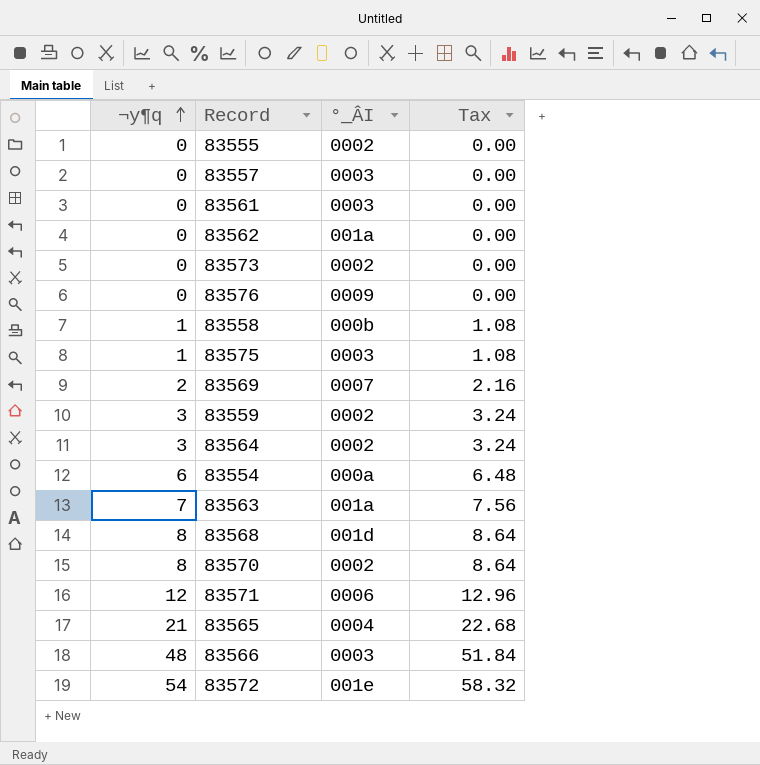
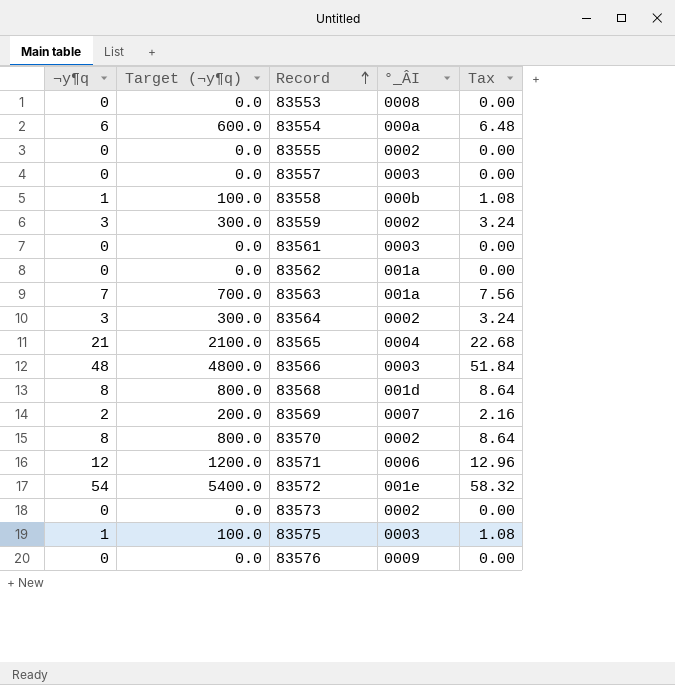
row order: ¬y¶q ascending -> Record ascending
column Target (¬y¶q) | formula: none -> [¬y¶q] * 100
row 83553: none -> 0 | 0.0 | 0008 | 0.00

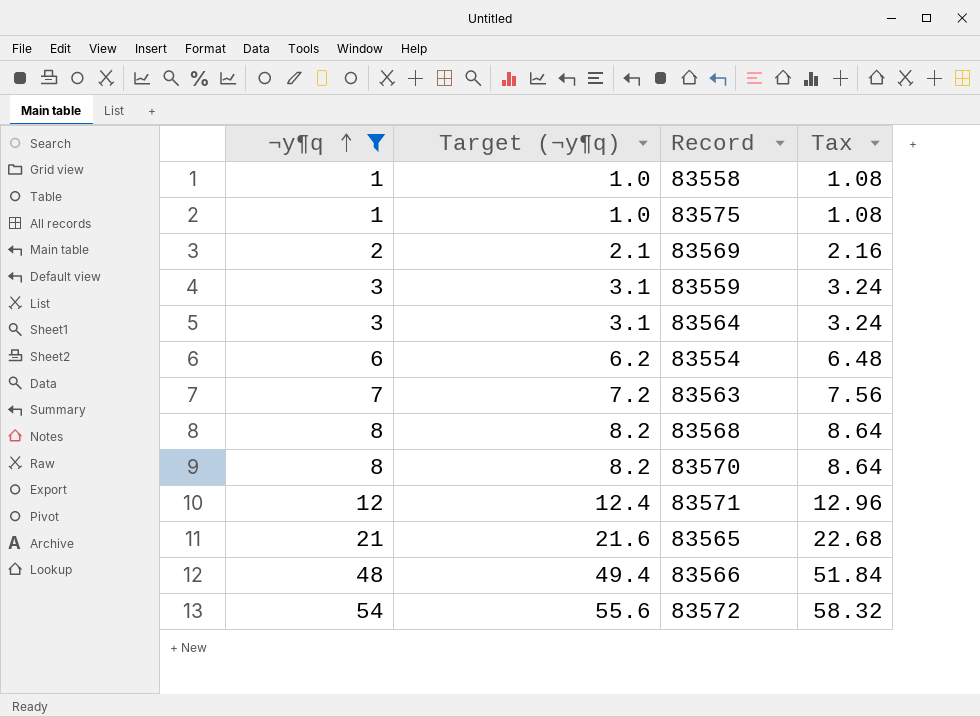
filter: none -> ¬y¶q != 0
row order: Record ascending -> ¬y¶q ascending
column °_ÂI | position: 4 -> none
column Target (¬y¶q) | formula: [¬y¶q] * 100 -> [¬y¶q] * 1.03

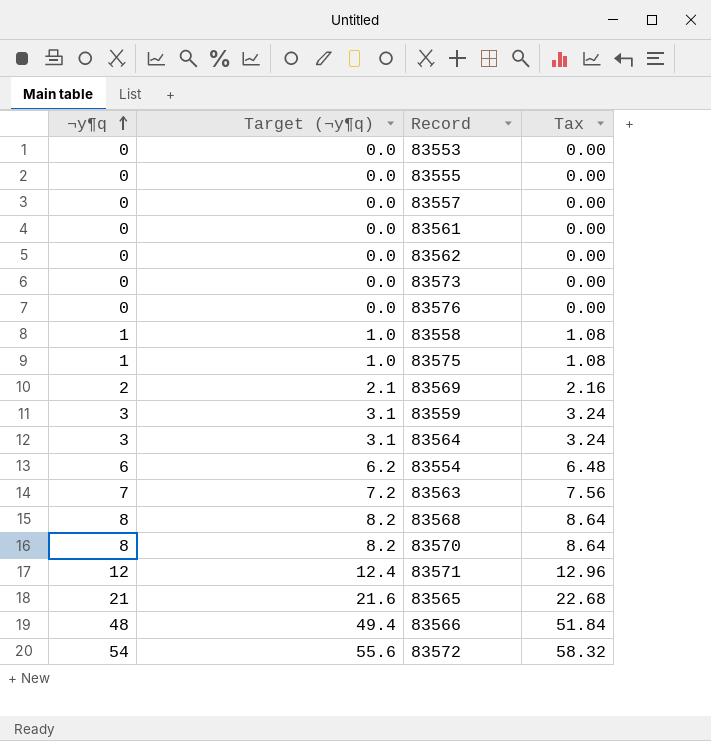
filter: ¬y¶q != 0 -> none

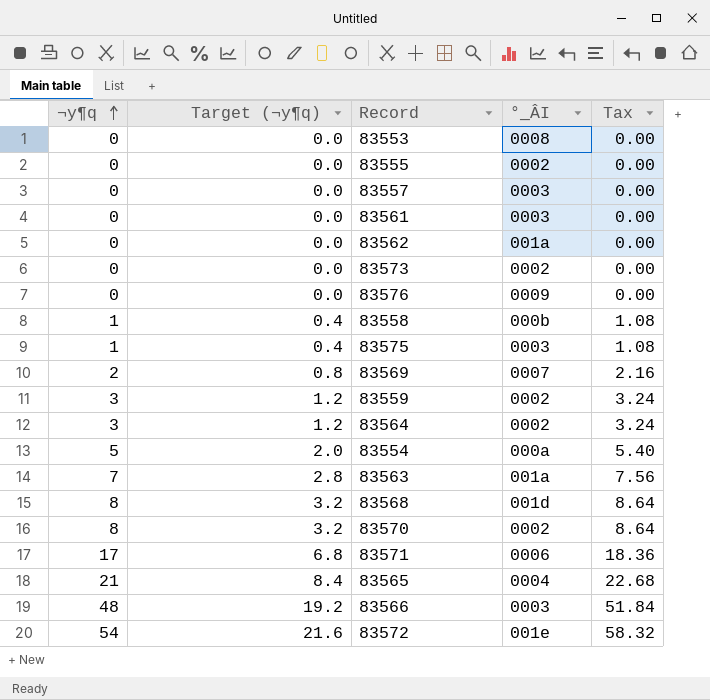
column Target (¬y¶q) | formula: [¬y¶q] * 1.03 -> [¬y¶q] * 0.4
column °_ÂI | position: none -> 4
83554 | ¬y¶q: 6 -> 5
83554 | Tax: 6.48 -> 5.40
83571 | ¬y¶q: 12 -> 17
83571 | Tax: 12.96 -> 18.36

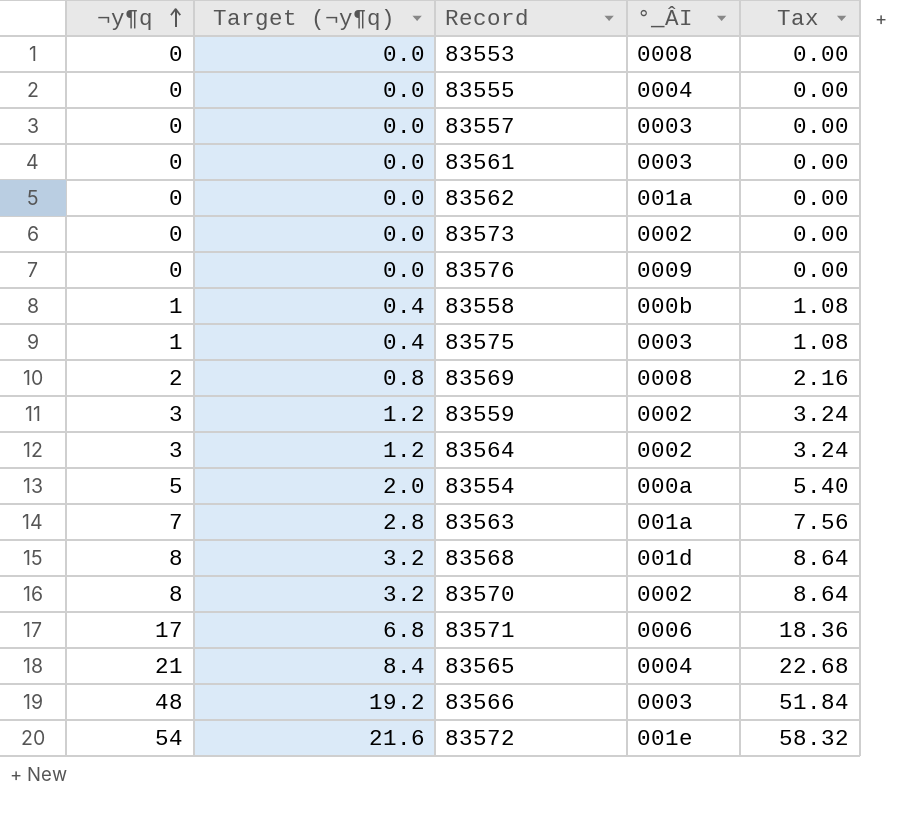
83555 | °_ÂI: 0002 -> 0004
83569 | °_ÂI: 0007 -> 0008

